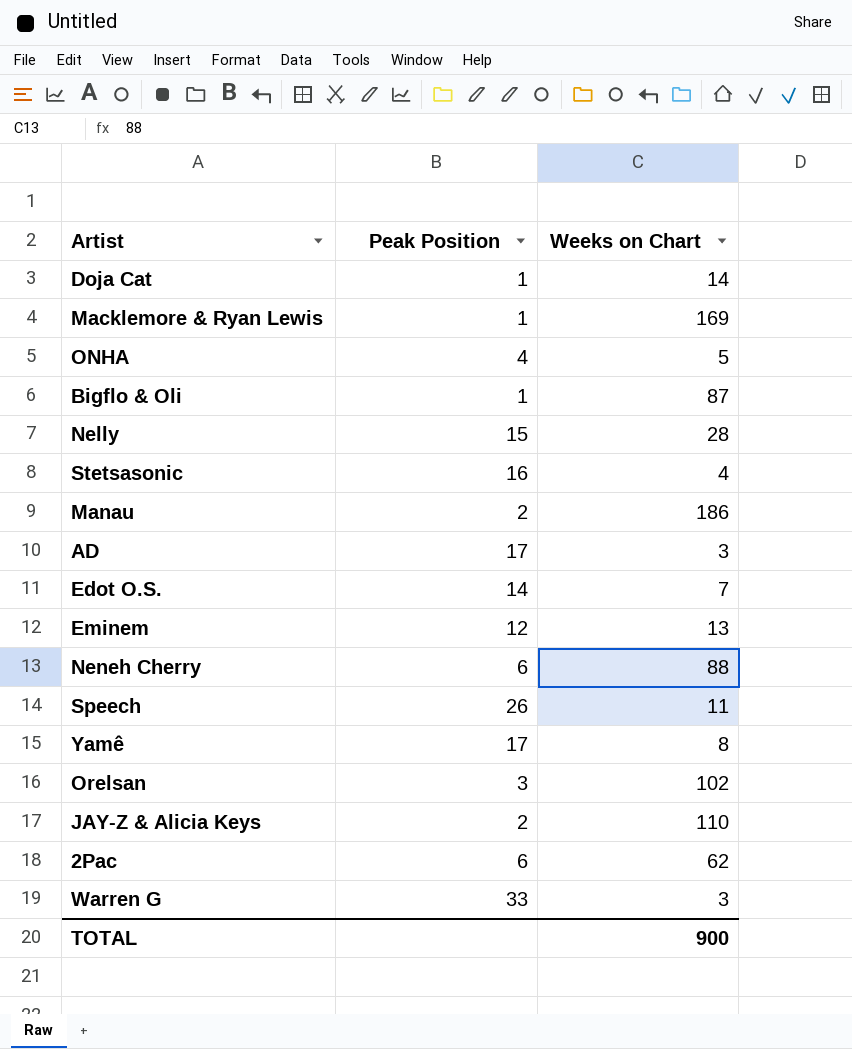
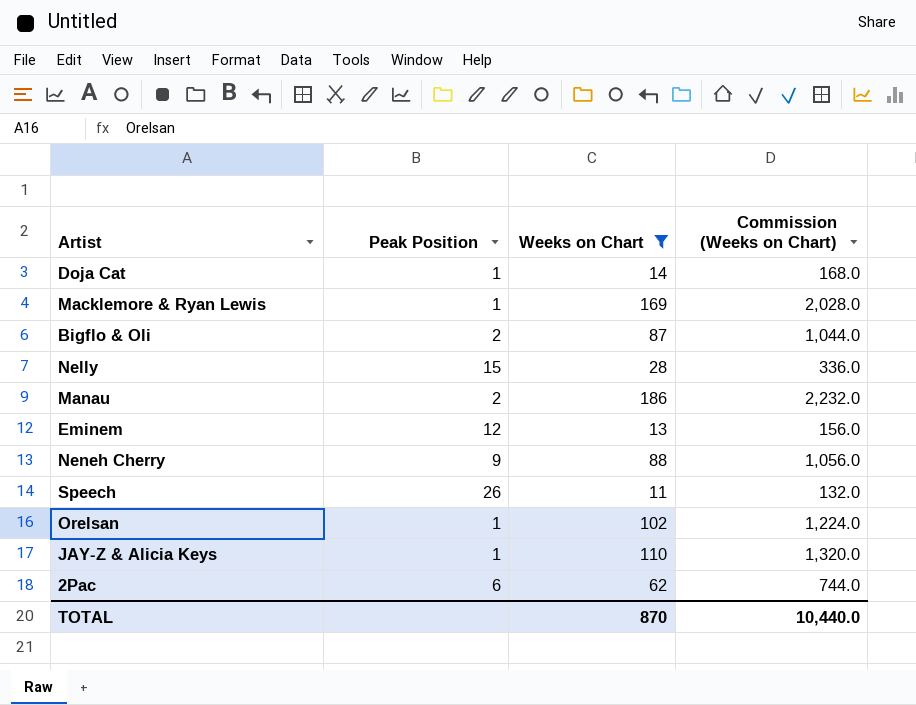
filter: none -> Weeks on Chart >= 11
column Commission (Weeks on Chart) | formula: none -> [Weeks on Chart] * 12
Bigflo & Oli | Peak Position: 1 -> 2
Neneh Cherry | Peak Position: 6 -> 9
Orelsan | Peak Position: 3 -> 1
JAY-Z & Alicia Keys | Peak Position: 2 -> 1
TOTAL | Weeks on Chart: 900 -> 870

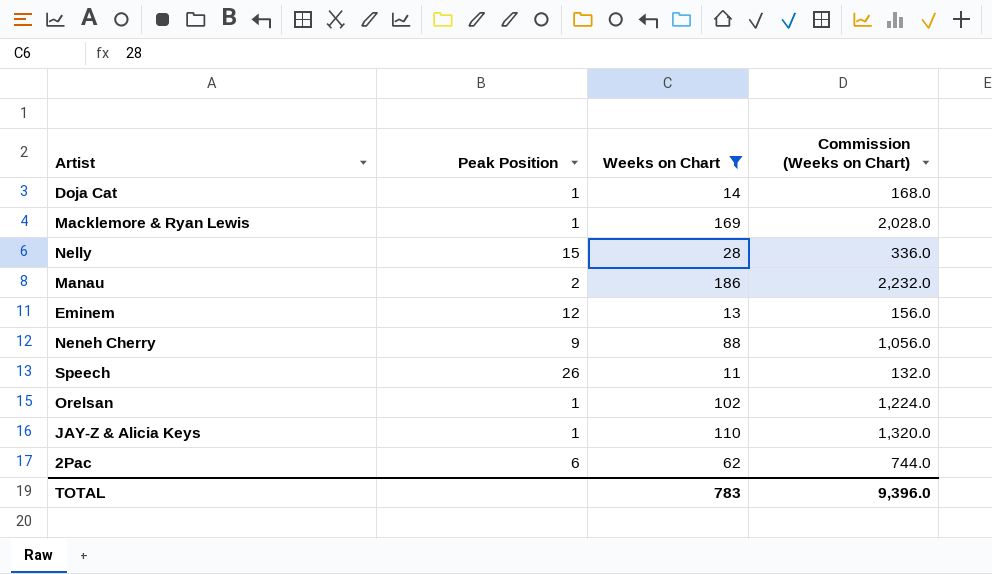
row Bigflo & Oli: 2 | 87 | 1,044.0 -> none
TOTAL | Weeks on Chart: 870 -> 783
TOTAL | Commission (Weeks on Chart): 10,440.0 -> 9,396.0

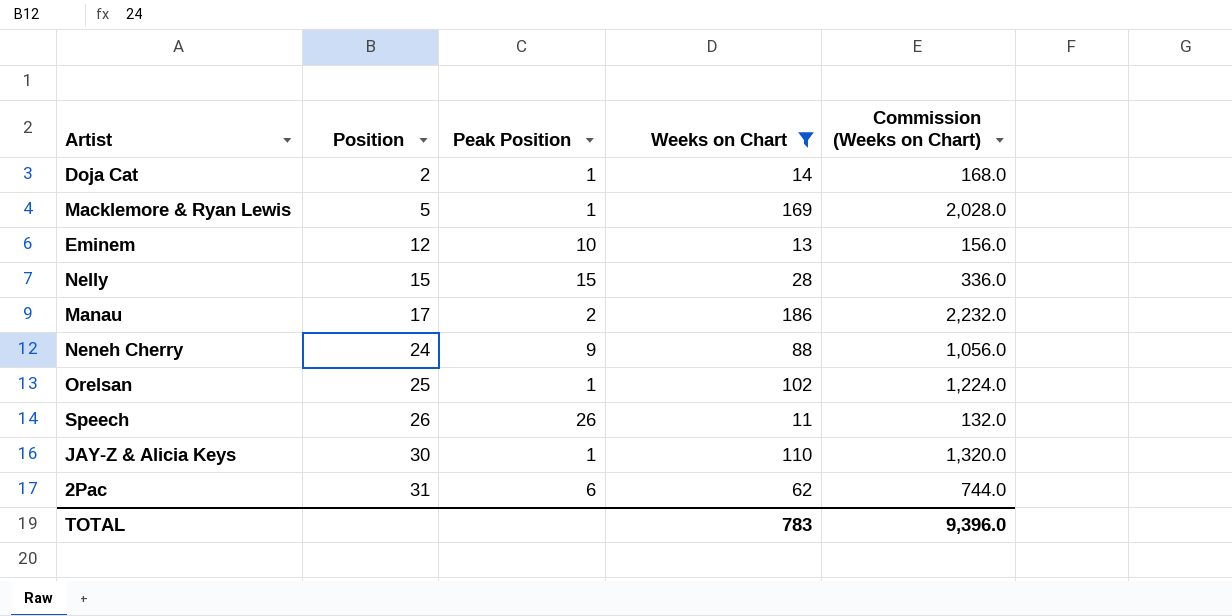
row order: none -> Position ascending
column Position | position: none -> 2
Eminem | Peak Position: 12 -> 10

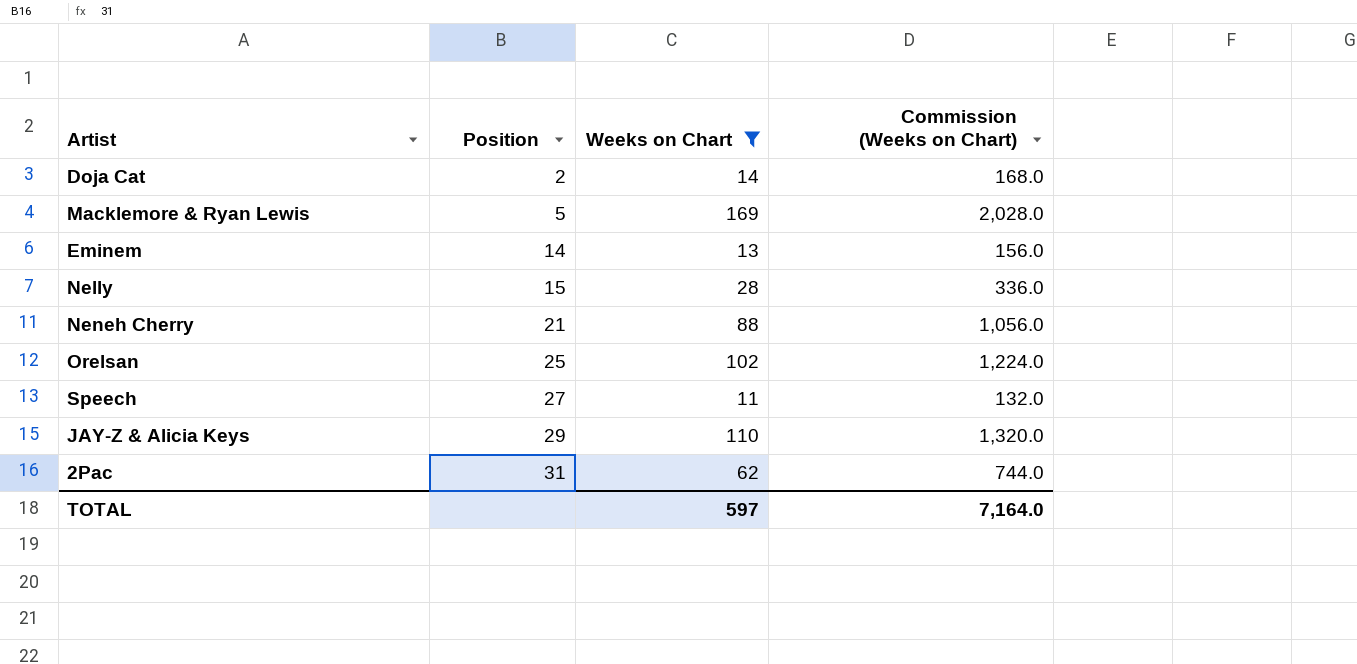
column Peak Position | position: 3 -> none
row Manau: 17 | 2 | 186 | 2,232.0 -> none
Eminem | Position: 12 -> 14
Neneh Cherry | Position: 24 -> 21
Speech | Position: 26 -> 27
JAY-Z & Alicia Keys | Position: 30 -> 29
TOTAL | Weeks on Chart: 783 -> 597
TOTAL | Commission (Weeks on Chart): 9,396.0 -> 7,164.0

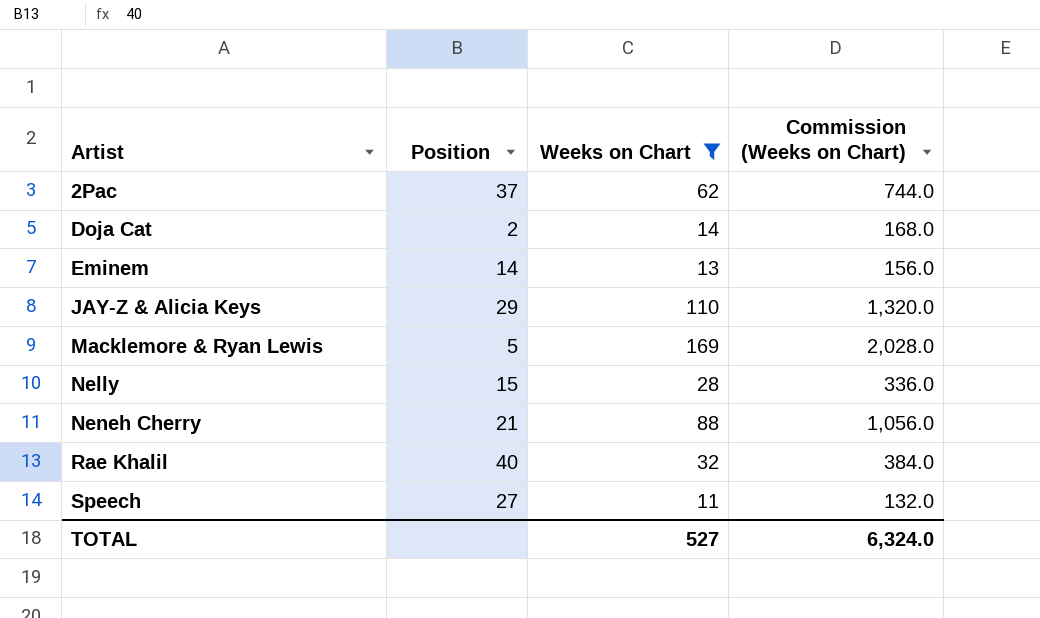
row order: Position ascending -> Artist ascending
row Orelsan: 25 | 102 | 1,224.0 -> none
2Pac | Position: 31 -> 37
row Rae Khalil: none -> 40 | 32 | 384.0
TOTAL | Weeks on Chart: 597 -> 527
TOTAL | Commission (Weeks on Chart): 7,164.0 -> 6,324.0

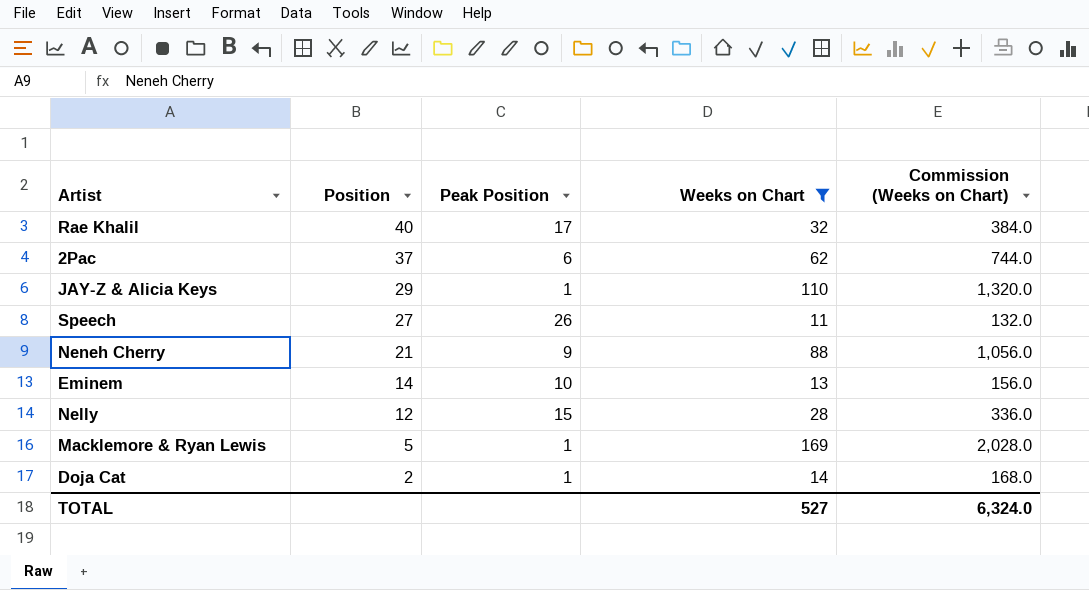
row order: Artist ascending -> Position descending
column Peak Position | position: none -> 3
Nelly | Position: 15 -> 12

